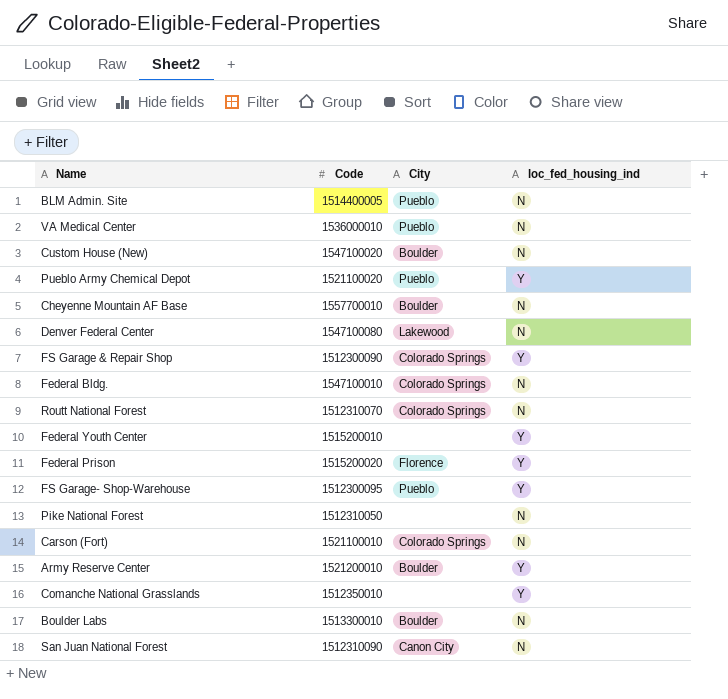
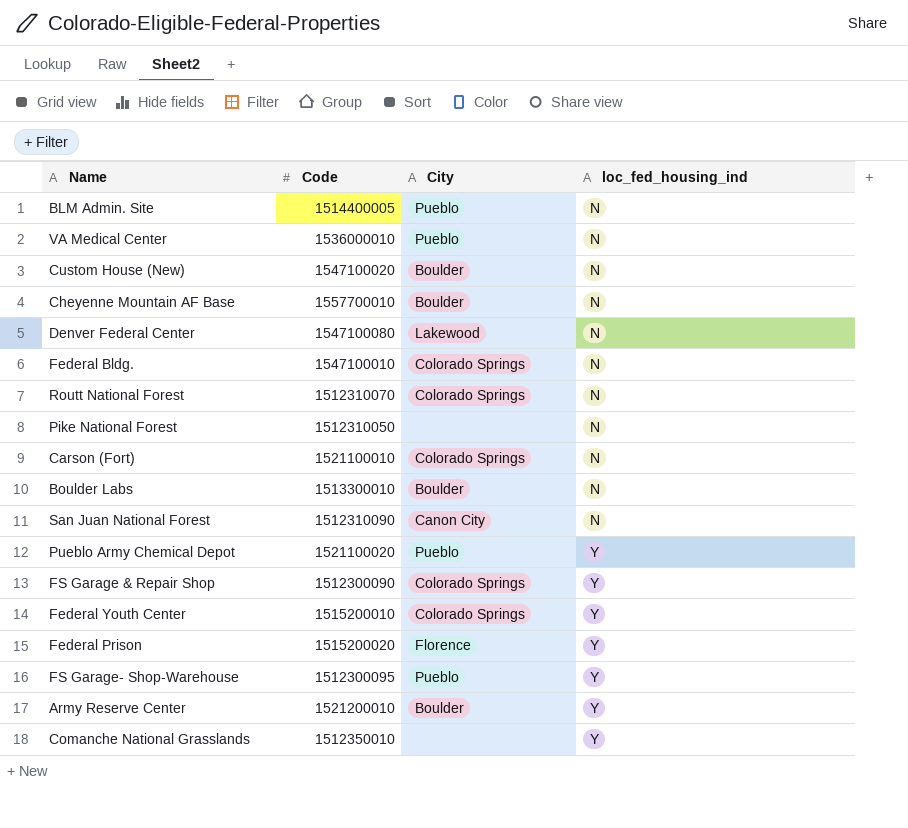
row order: none -> loc_fed_housing_ind ascending
Federal Youth Center | City: none -> Colorado Springs

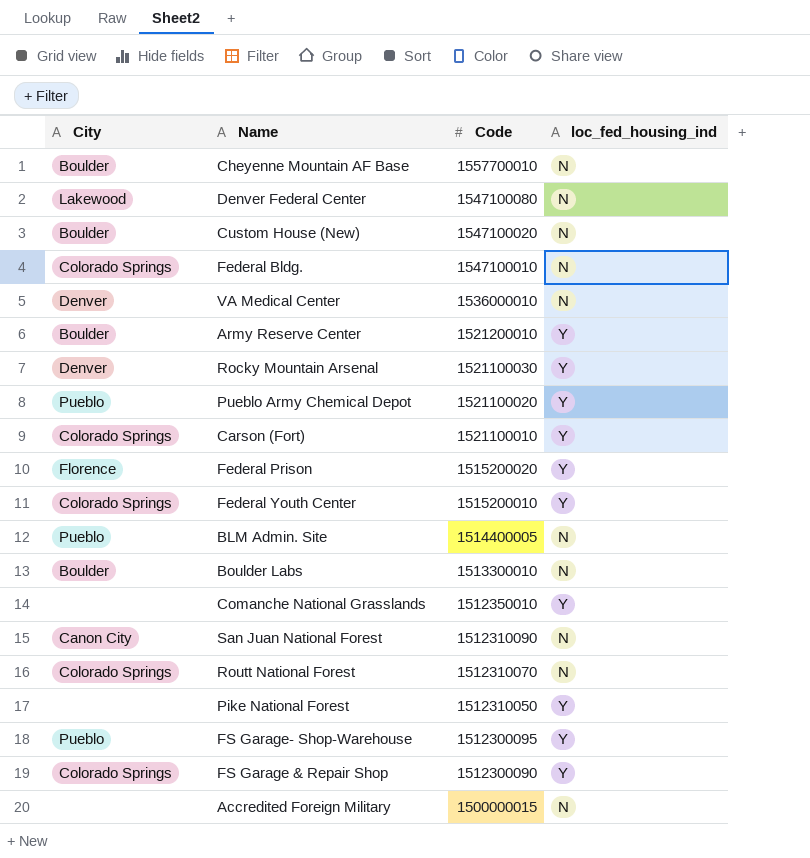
row order: loc_fed_housing_ind ascending -> Code descending
column City | position: 3 -> 1
VA Medical Center | City: Pueblo -> Denver
row Rocky Mountain Arsenal: none -> Denver | 1521100030 | Y
Carson (Fort) | loc_fed_housing_ind: N -> Y
Pike National Forest | loc_fed_housing_ind: N -> Y
row Accredited Foreign Military: none -> none | 1500000015 | N

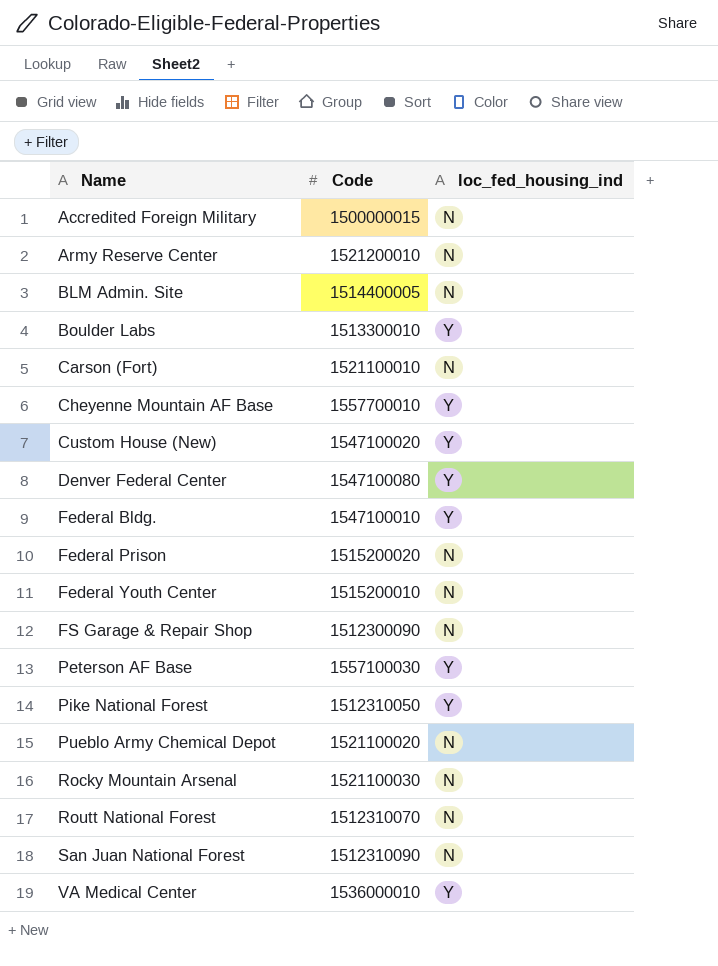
row order: Code descending -> Name ascending
column City | position: 1 -> none
row Comanche National Grasslands: none | 1512350010 | Y -> none
row FS Garage- Shop-Warehouse: Pueblo | 1512300095 | Y -> none
Army Reserve Center | loc_fed_housing_ind: Y -> N
Boulder Labs | loc_fed_housing_ind: N -> Y
Carson (Fort) | loc_fed_housing_ind: Y -> N
Cheyenne Mountain AF Base | loc_fed_housing_ind: N -> Y
Custom House (New) | loc_fed_housing_ind: N -> Y
Denver Federal Center | loc_fed_housing_ind: N -> Y
Federal Bldg. | loc_fed_housing_ind: N -> Y
Federal Prison | loc_fed_housing_ind: Y -> N
Federal Youth Center | loc_fed_housing_ind: Y -> N
FS Garage & Repair Shop | loc_fed_housing_ind: Y -> N
row Peterson AF Base: none -> 1557100030 | Y
Pueblo Army Chemical Depot | loc_fed_housing_ind: Y -> N
Rocky Mountain Arsenal | loc_fed_housing_ind: Y -> N
VA Medical Center | loc_fed_housing_ind: N -> Y

